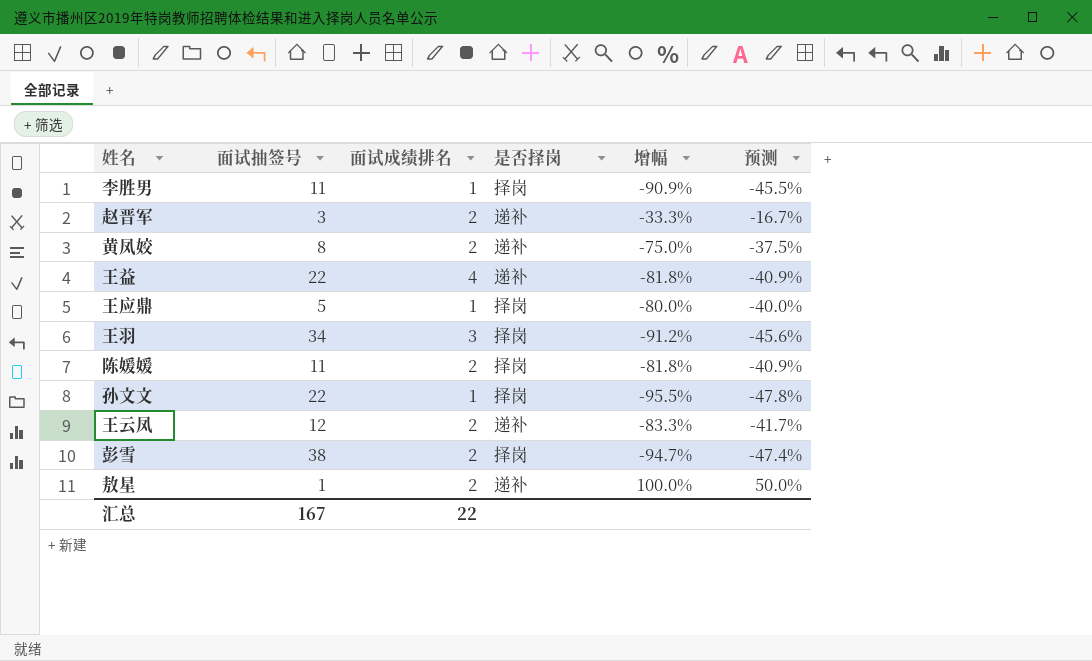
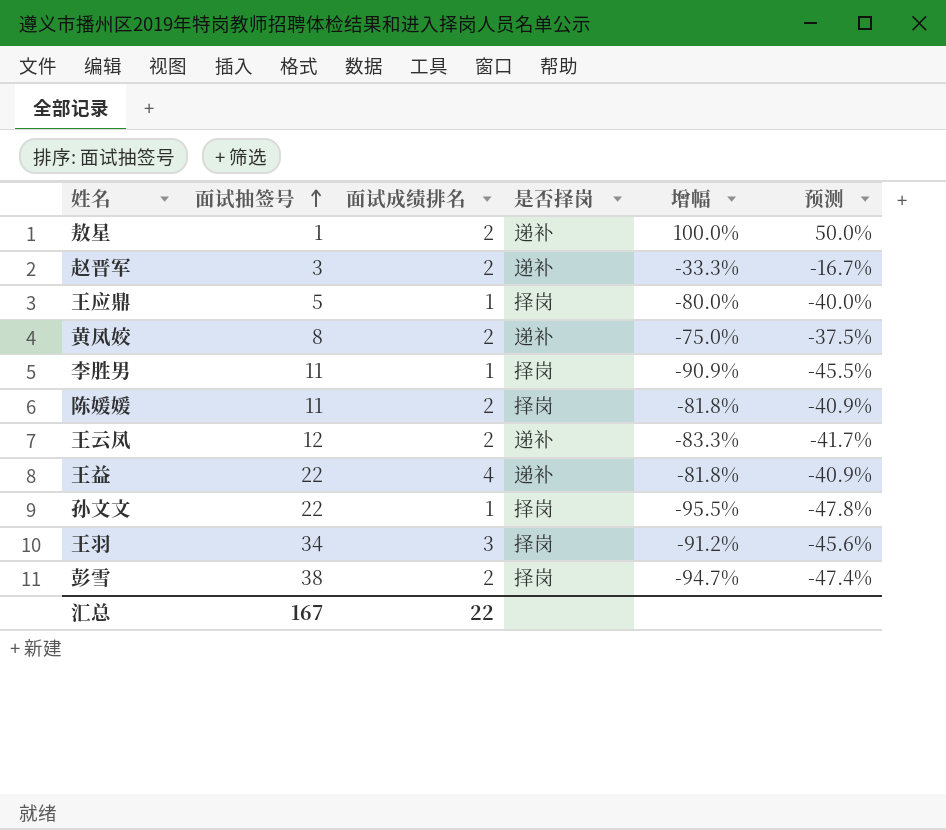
row order: none -> 面试抽签号 ascending

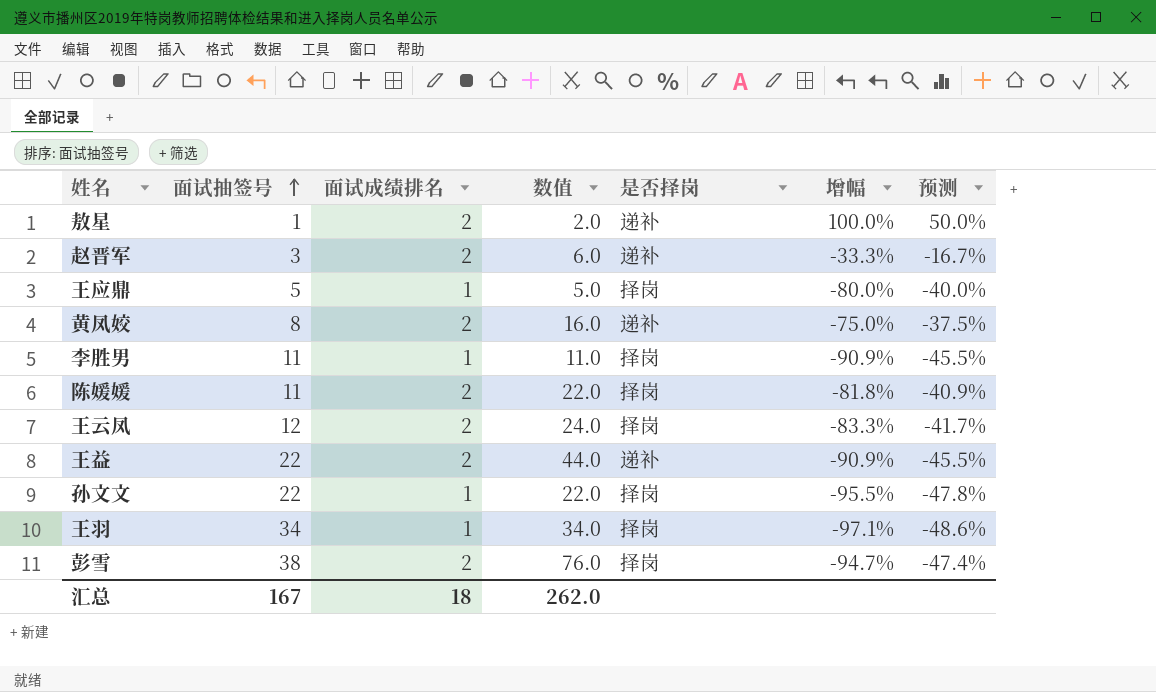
column 数值 | formula: none -> [面试抽签号] * [面试成绩排名]
王云凤 | 是否择岗: 递补 -> 择岗
王益 | 面试成绩排名: 4 -> 2
王益 | 增幅: -81.8% -> -90.9%
王益 | 预测: -40.9% -> -45.5%
王羽 | 面试成绩排名: 3 -> 1
王羽 | 增幅: -91.2% -> -97.1%
王羽 | 预测: -45.6% -> -48.6%
汇总 | 面试成绩排名: 22 -> 18

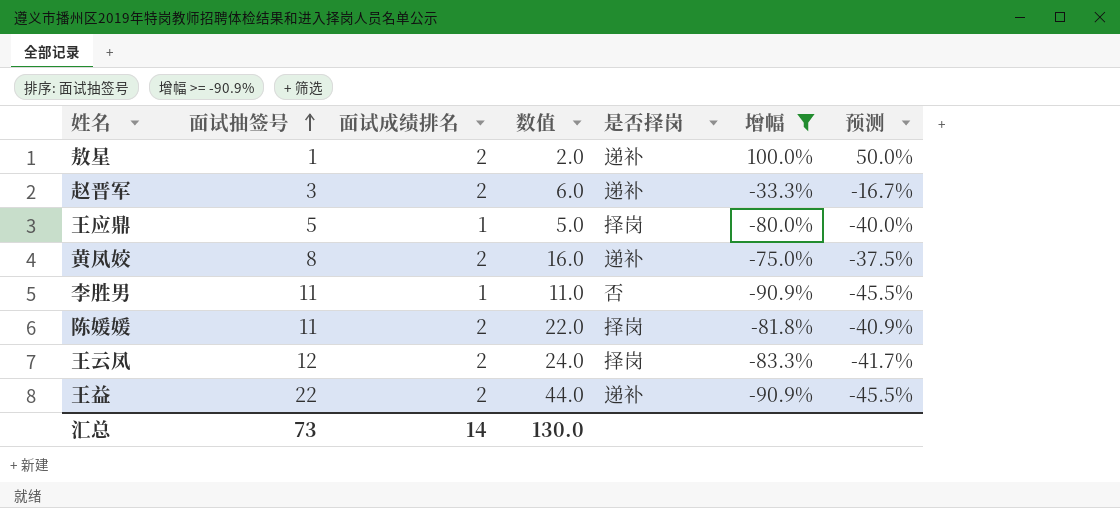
filter: none -> 增幅 >= -90.9%
李胜男 | 是否择岗: 择岗 -> 否
汇总 | 面试抽签号: 167 -> 73
汇总 | 面试成绩排名: 18 -> 14
汇总 | 数值: 262.0 -> 130.0

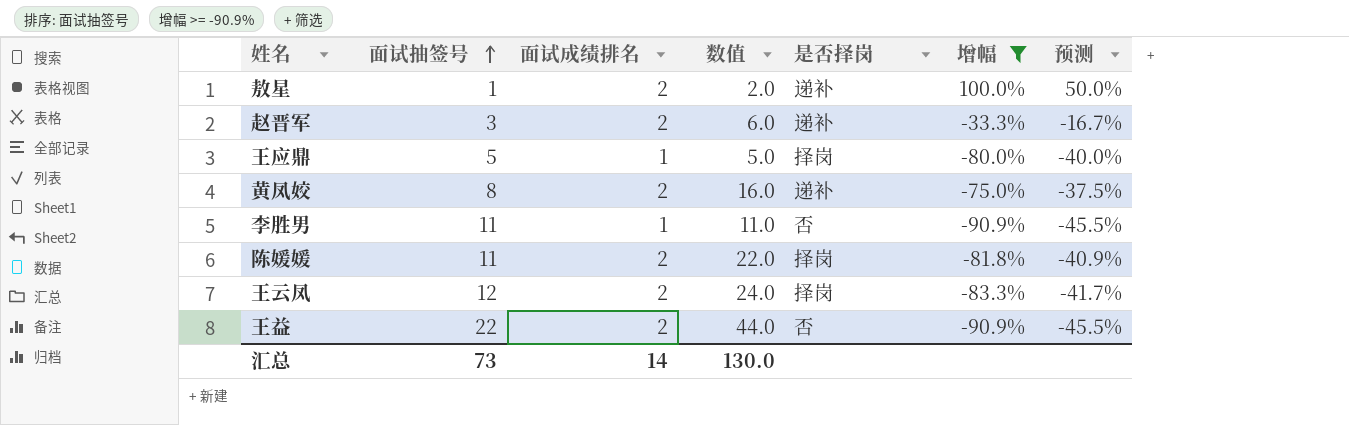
王益 | 是否择岗: 递补 -> 否

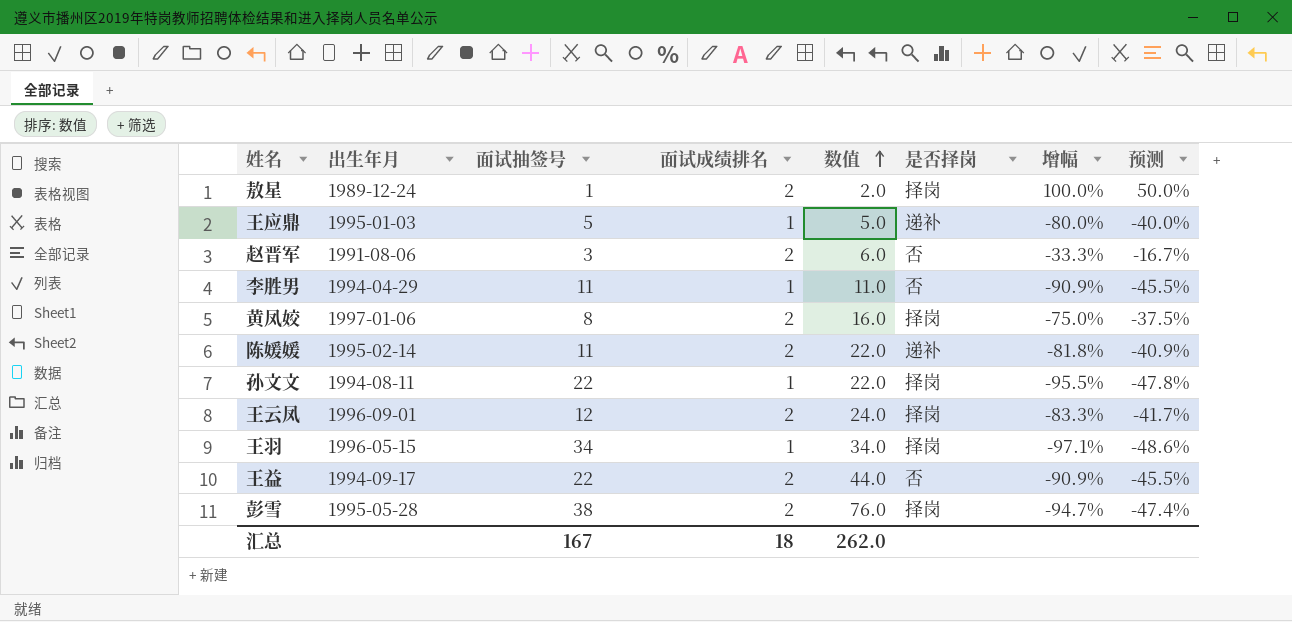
filter: 增幅 >= -90.9% -> none
row order: 面试抽签号 ascending -> 数值 ascending
column 出生年月 | position: none -> 2
敖星 | 是否择岗: 递补 -> 择岗
王应鼎 | 是否择岗: 择岗 -> 递补
赵晋军 | 是否择岗: 递补 -> 否
黄凤姣 | 是否择岗: 递补 -> 择岗
陈媛媛 | 是否择岗: 择岗 -> 递补
汇总 | 面试抽签号: 73 -> 167
汇总 | 面试成绩排名: 14 -> 18
汇总 | 数值: 130.0 -> 262.0

